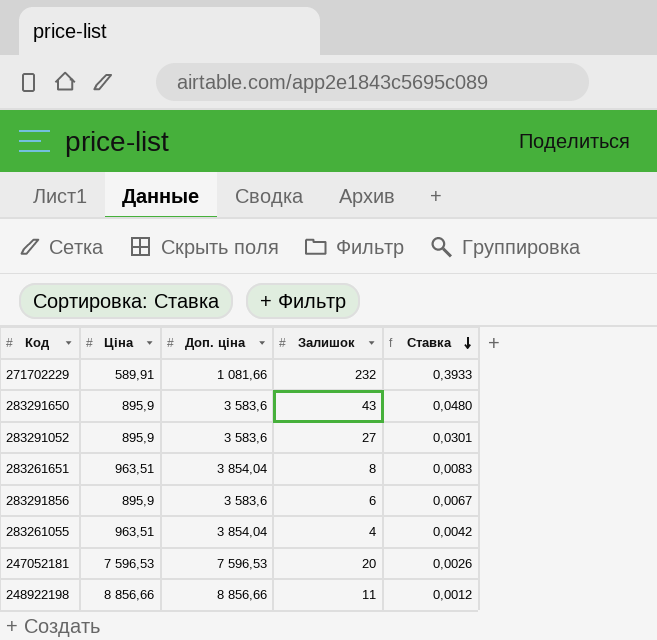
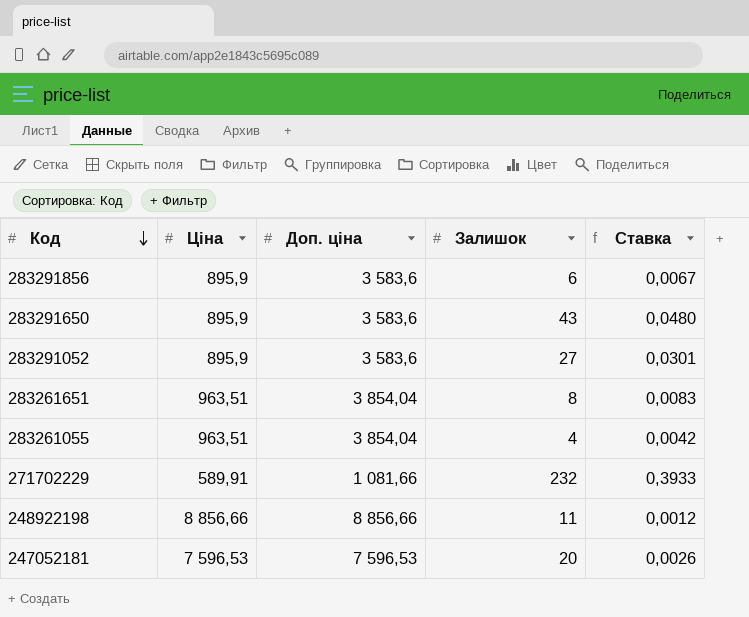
row order: Ставка descending -> Код descending

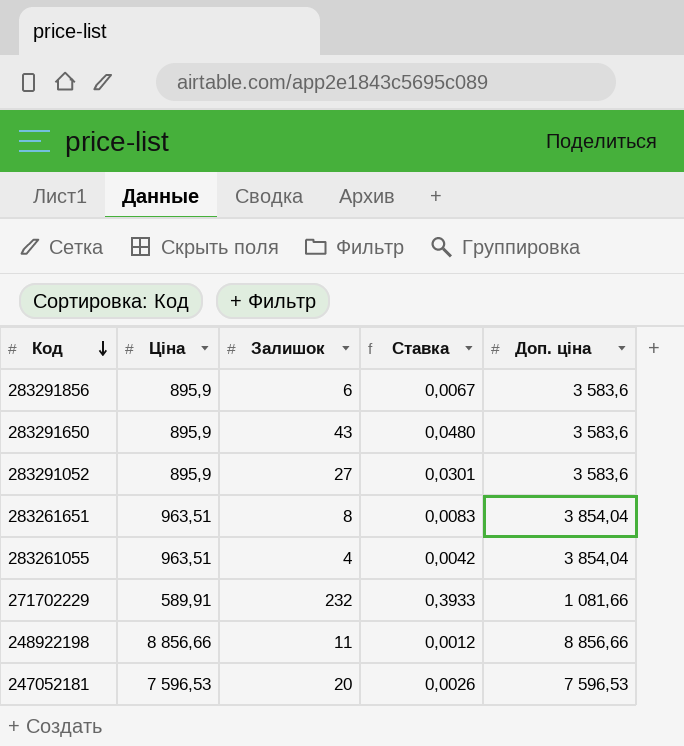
column Доп. ціна | position: 3 -> 5

